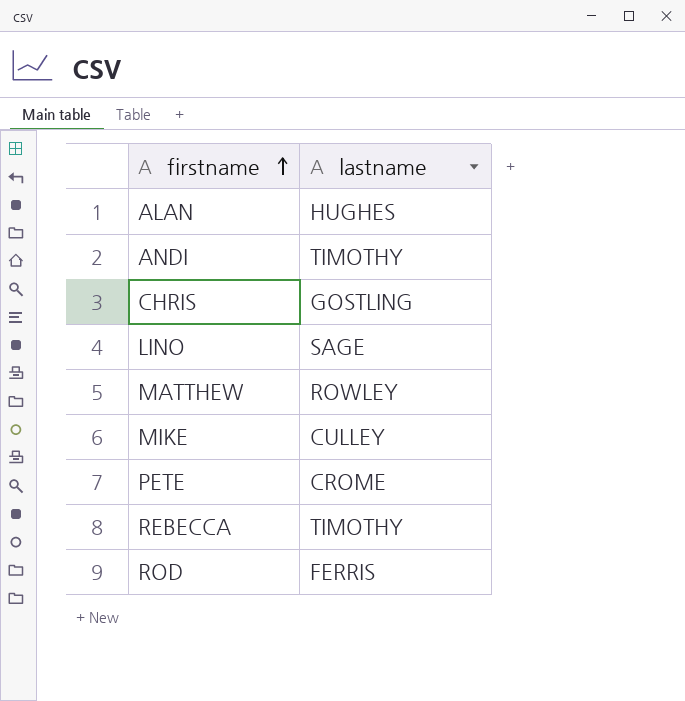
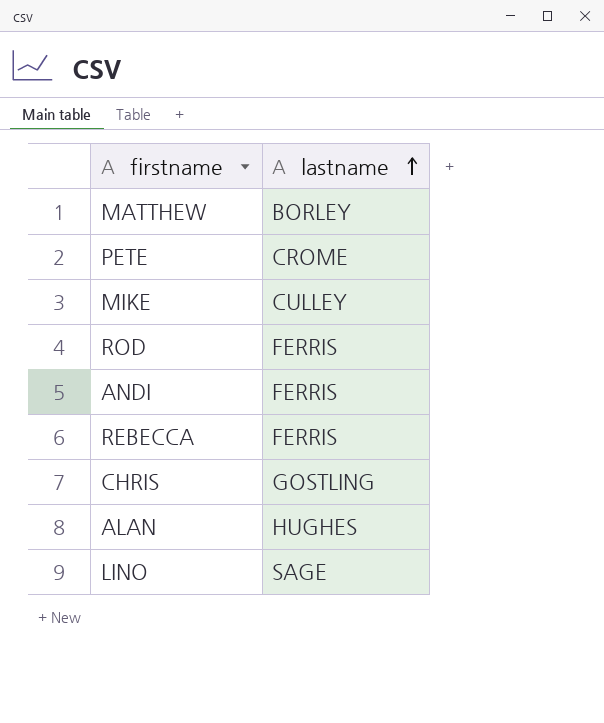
row order: firstname ascending -> lastname ascending
MATTHEW | lastname: ROWLEY -> BORLEY
ANDI | lastname: TIMOTHY -> FERRIS
REBECCA | lastname: TIMOTHY -> FERRIS

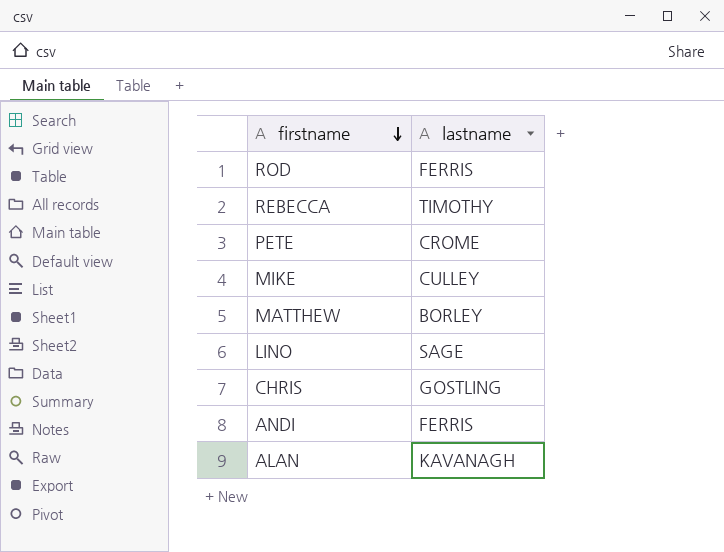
row order: lastname ascending -> firstname descending
REBECCA | lastname: FERRIS -> TIMOTHY
ALAN | lastname: HUGHES -> KAVANAGH

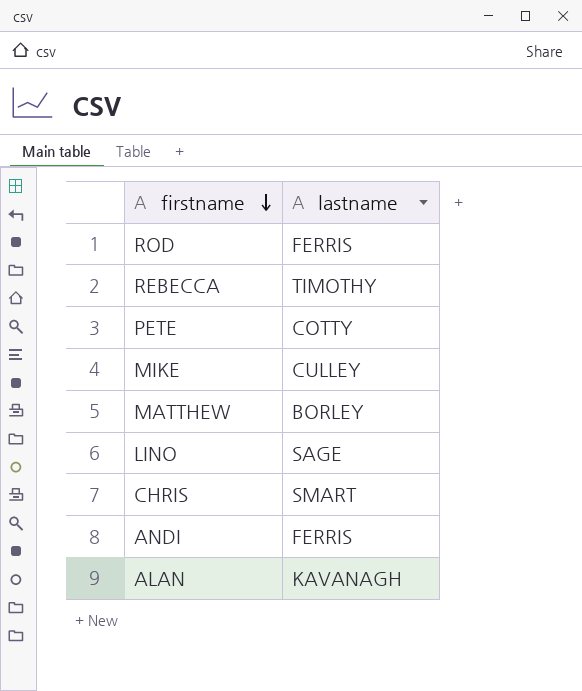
PETE | lastname: CROME -> COTTY
CHRIS | lastname: GOSTLING -> SMART

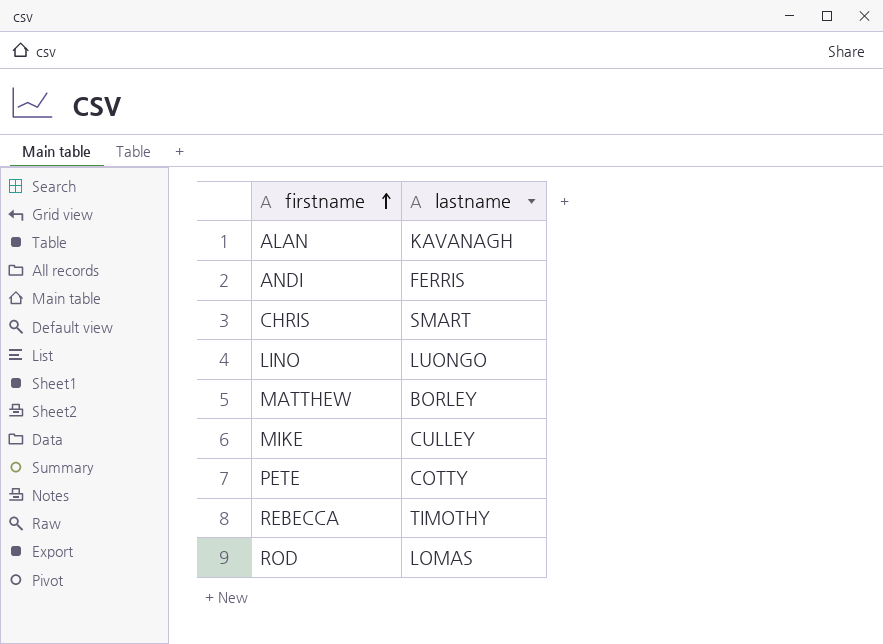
row order: firstname descending -> firstname ascending
LINO | lastname: SAGE -> LUONGO
ROD | lastname: FERRIS -> LOMAS

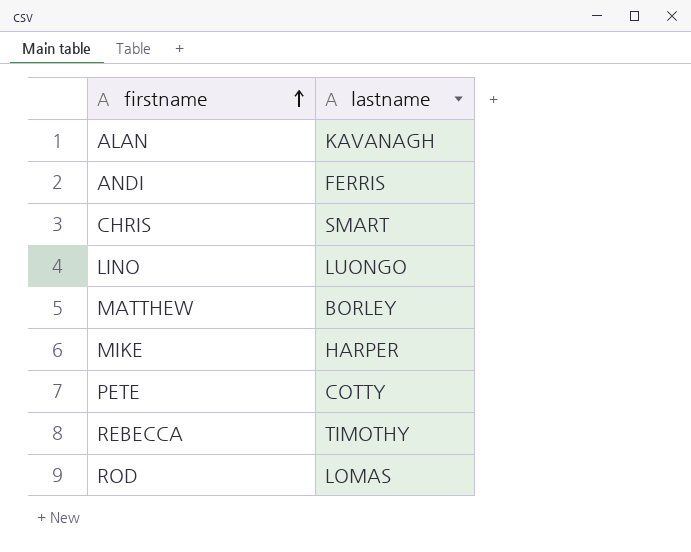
MIKE | lastname: CULLEY -> HARPER

